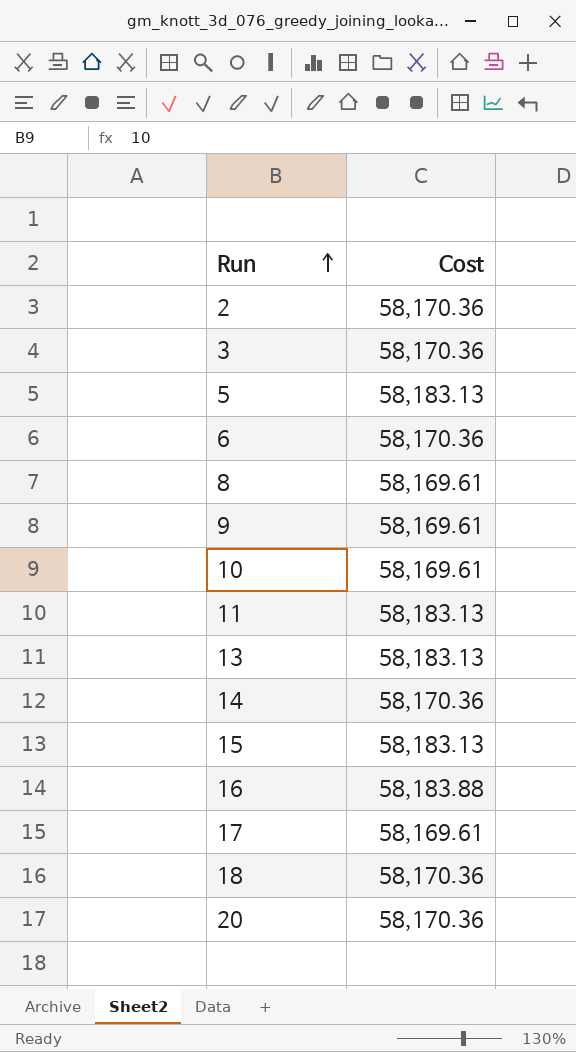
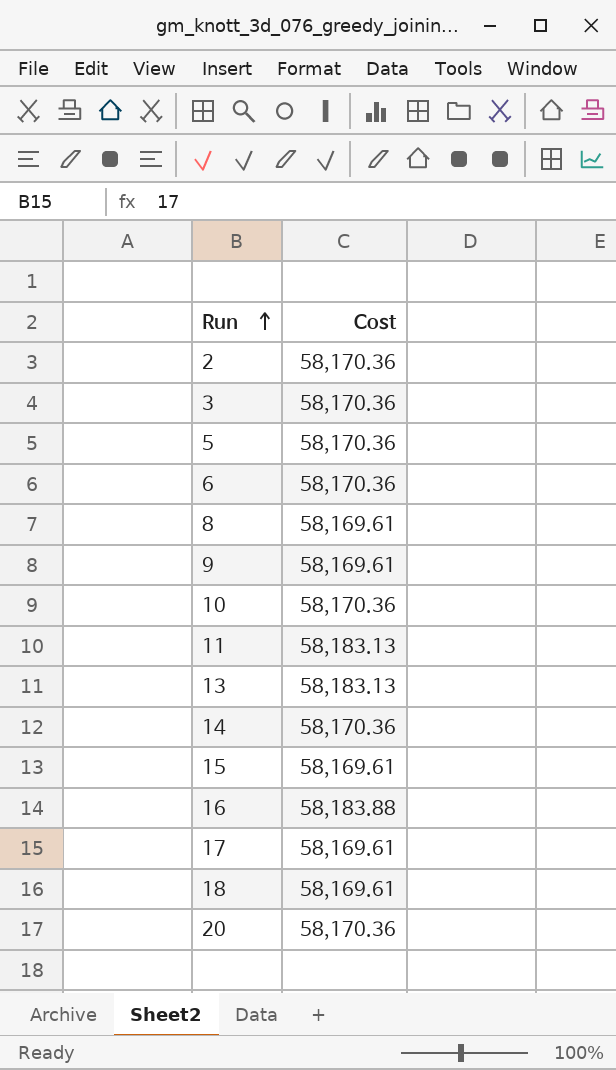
5 | Cost: 58,183.13 -> 58,170.36
10 | Cost: 58,169.61 -> 58,170.36
15 | Cost: 58,183.13 -> 58,169.61
18 | Cost: 58,170.36 -> 58,169.61

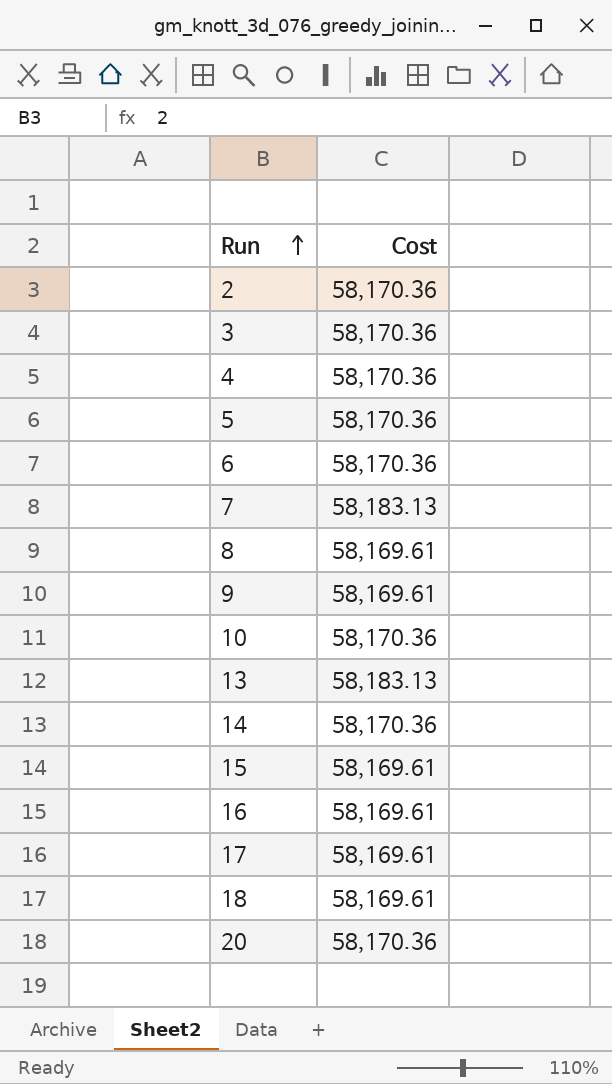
row 11: 58,183.13 -> none
row 4: none -> 58,170.36
row 7: none -> 58,183.13
16 | Cost: 58,183.88 -> 58,169.61

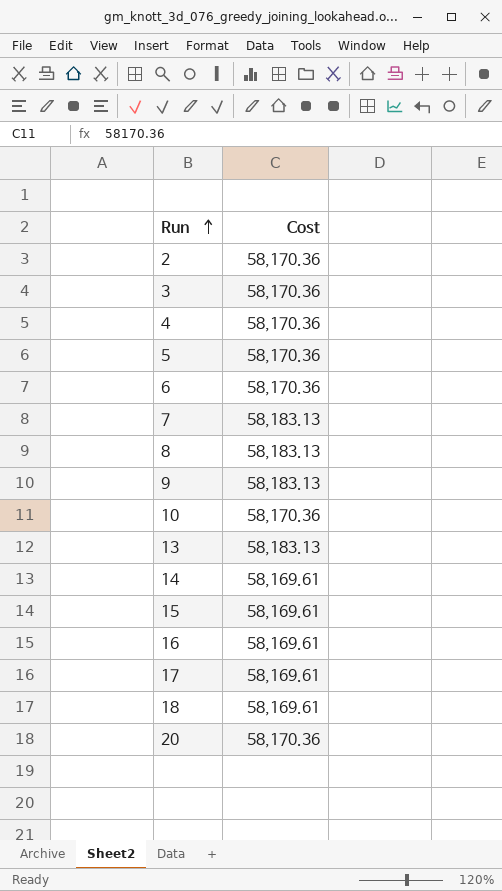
8 | Cost: 58,169.61 -> 58,183.13
9 | Cost: 58,169.61 -> 58,183.13
14 | Cost: 58,170.36 -> 58,169.61

